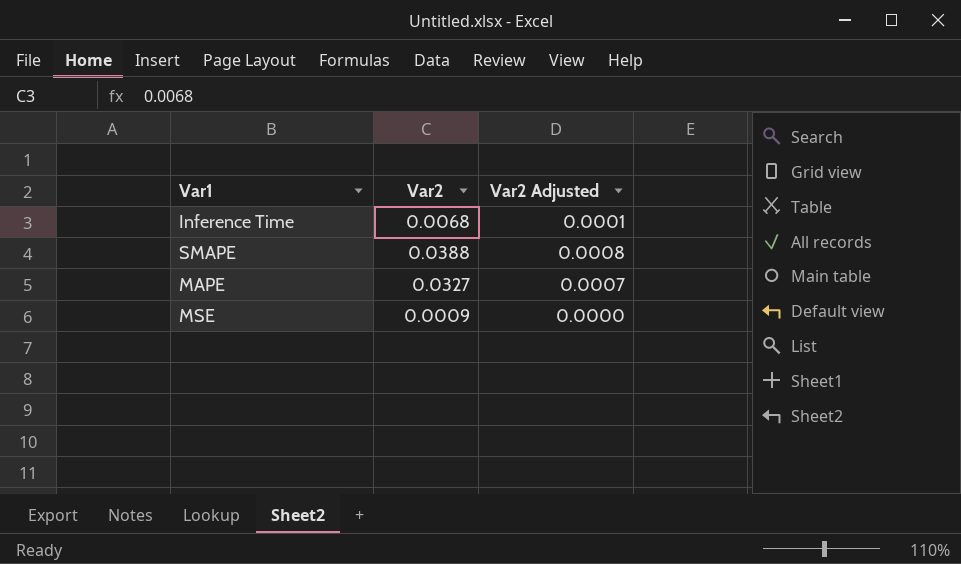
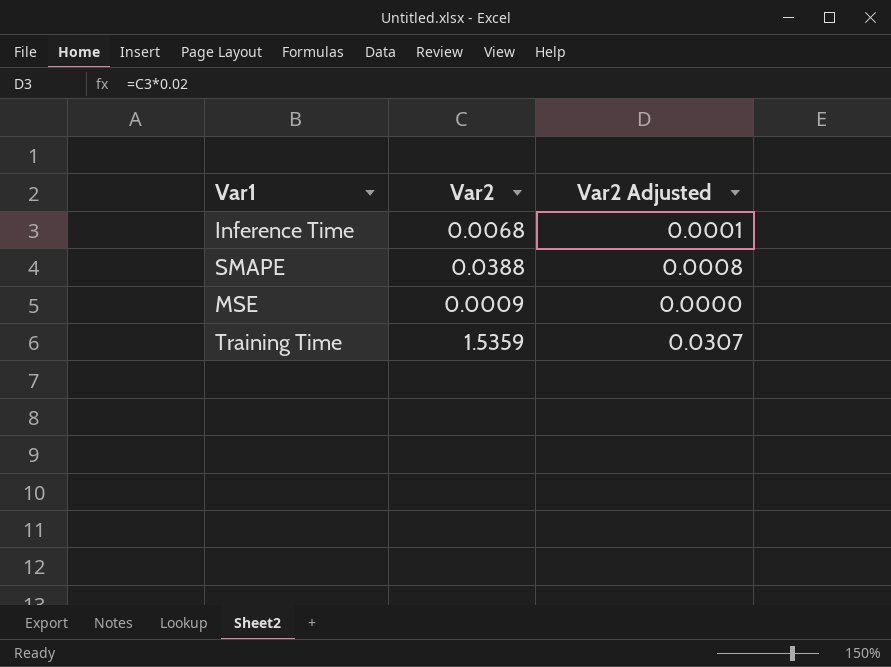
row MAPE: 0.0327 | 0.0007 -> none
row Training Time: none -> 1.5359 | 0.0307

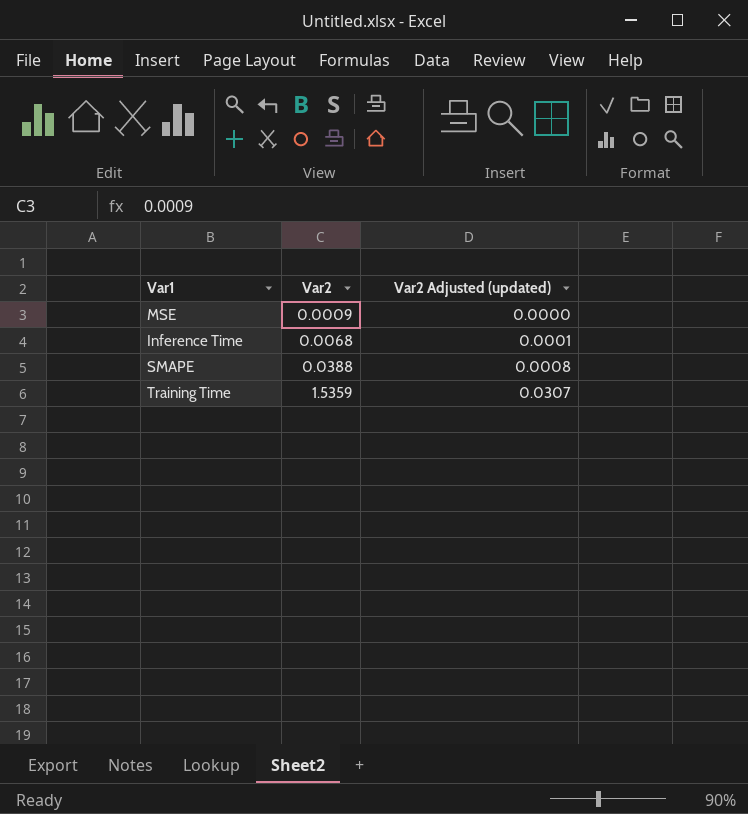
row order: none -> Var2 ascending
column name: Var2 Adjusted -> Var2 Adjusted (updated)

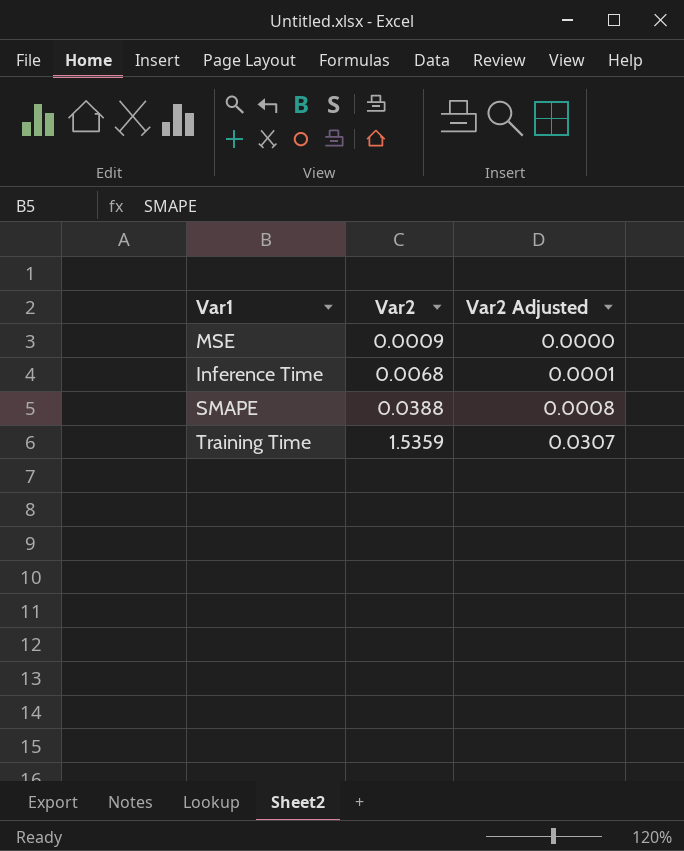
column name: Var2 Adjusted (updated) -> Var2 Adjusted

